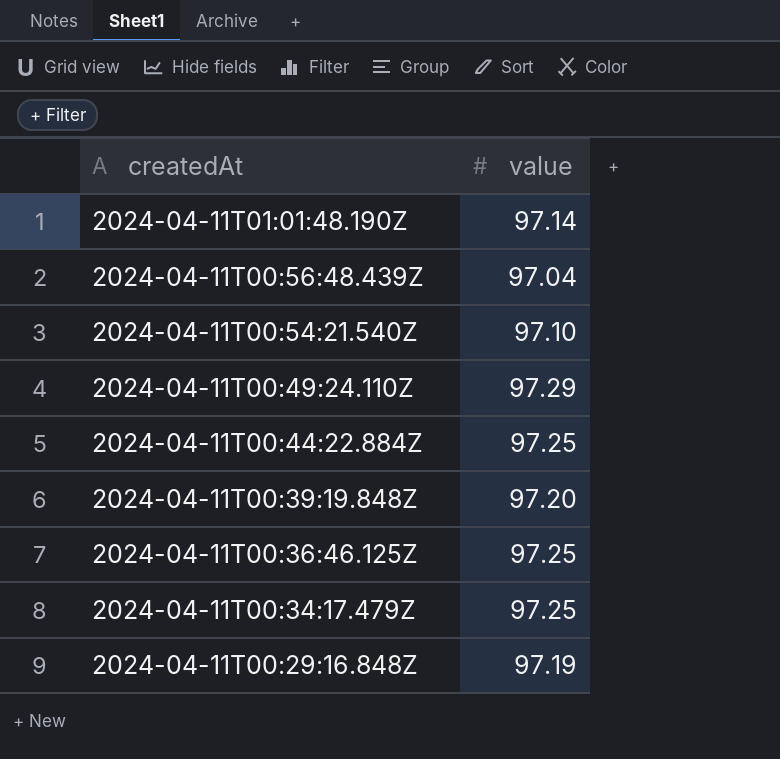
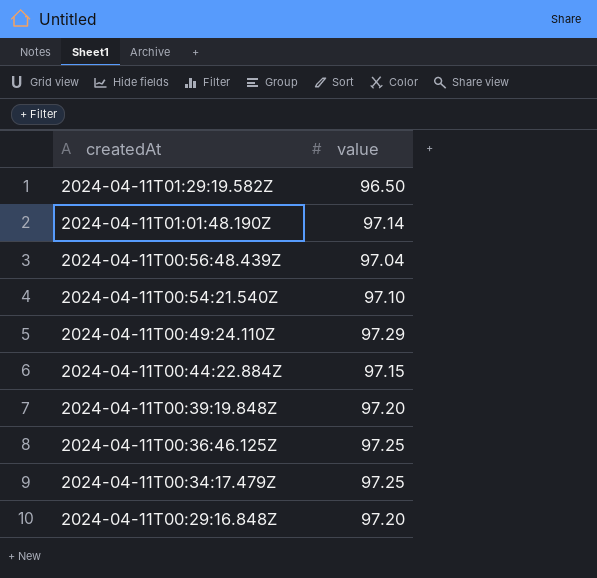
row 2024-04-11T01:29:19.582Z: none -> 96.50
2024-04-11T00:44:22.884Z | value: 97.25 -> 97.15
2024-04-11T00:29:16.848Z | value: 97.19 -> 97.20

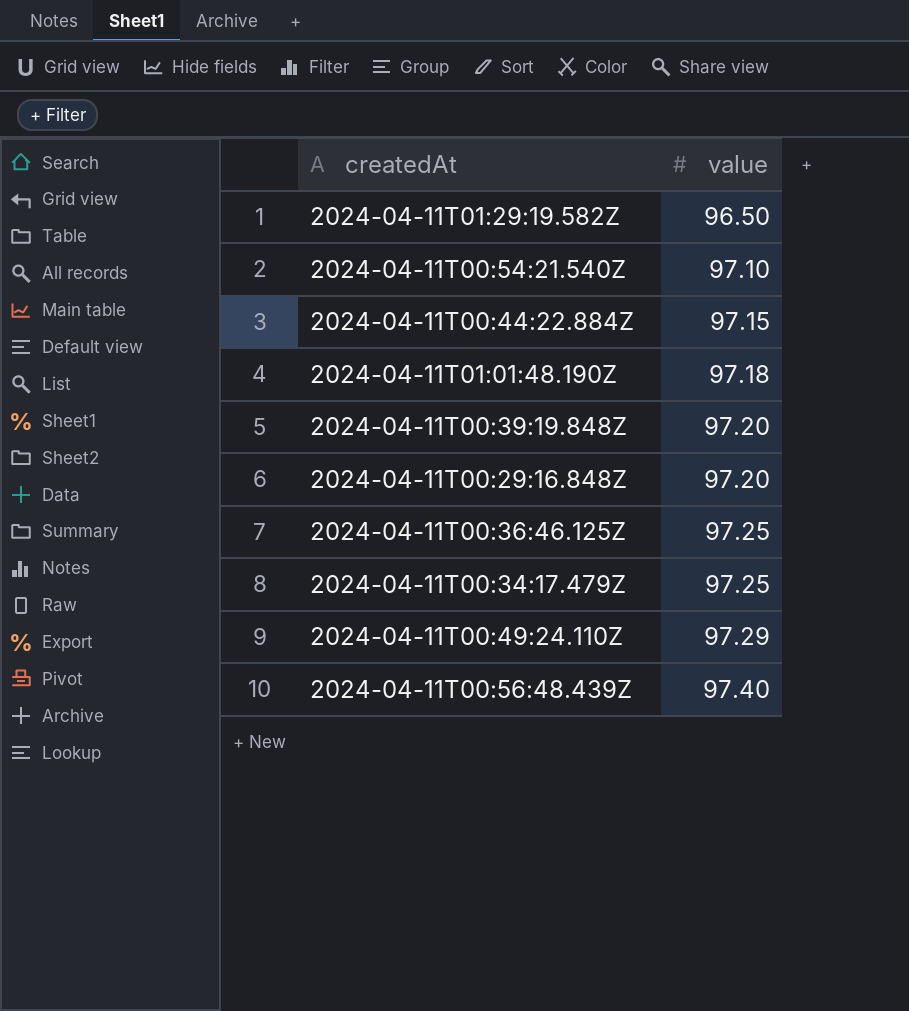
row order: createdAt descending -> value ascending
2024-04-11T01:01:48.190Z | value: 97.14 -> 97.18
2024-04-11T00:56:48.439Z | value: 97.04 -> 97.40

